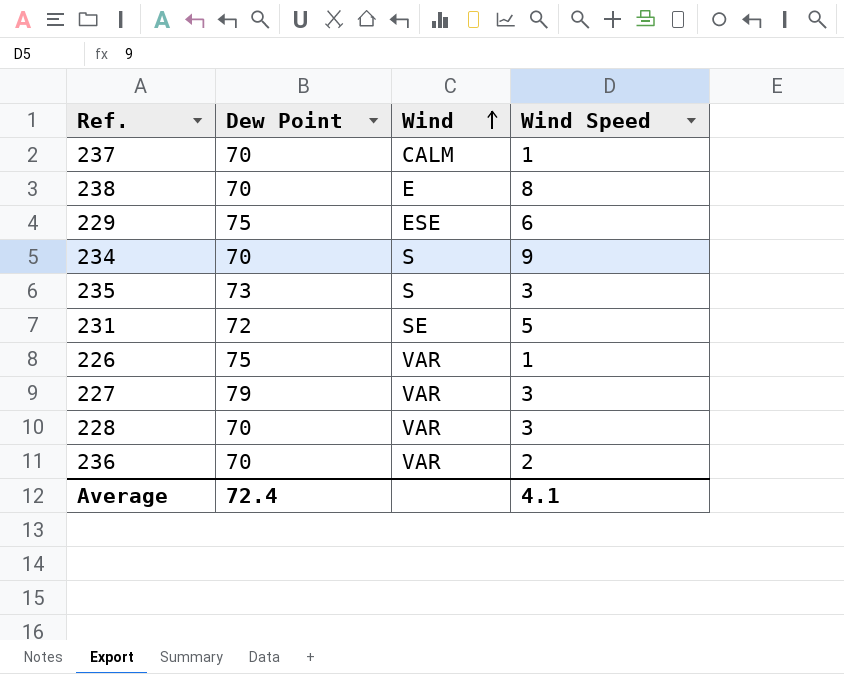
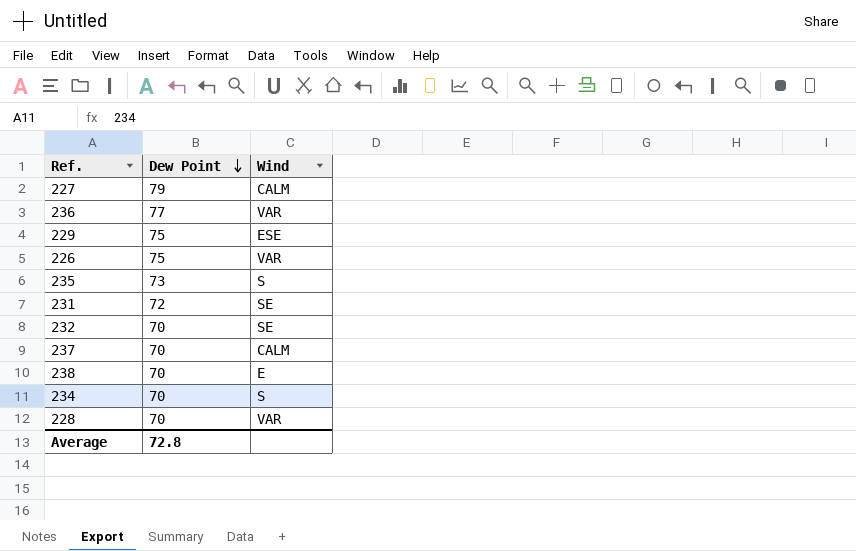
row order: Wind ascending -> Dew Point descending
column Wind Speed | position: 4 -> none
227 | Wind: VAR -> CALM
236 | Dew Point: 70 -> 77
row 232: none -> 70 | SE
Average | Dew Point: 72.4 -> 72.8

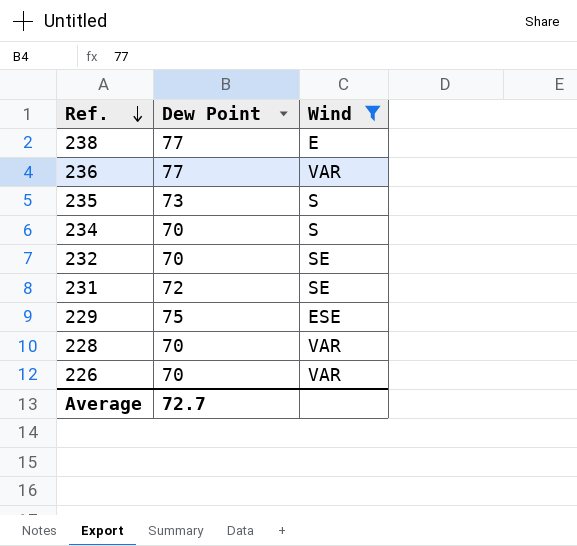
filter: none -> Wind != CALM
row order: Dew Point descending -> Ref. descending
238 | Dew Point: 70 -> 77
226 | Dew Point: 75 -> 70
Average | Dew Point: 72.8 -> 72.7

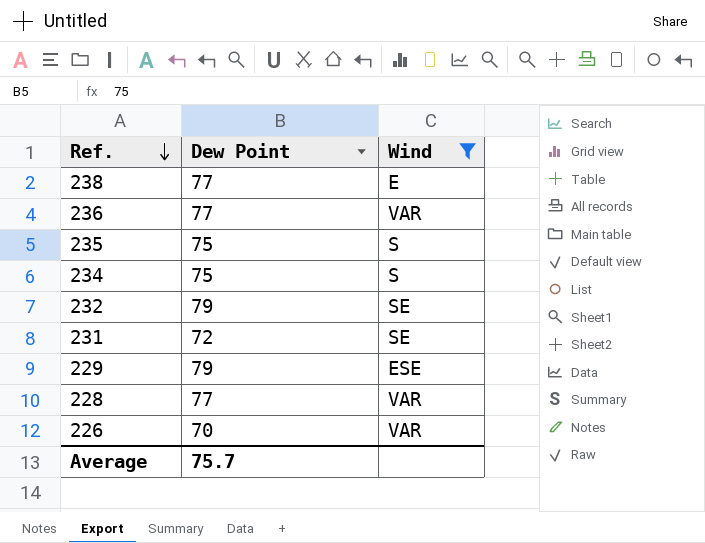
235 | Dew Point: 73 -> 75
234 | Dew Point: 70 -> 75
232 | Dew Point: 70 -> 79
229 | Dew Point: 75 -> 79
228 | Dew Point: 70 -> 77
Average | Dew Point: 72.7 -> 75.7

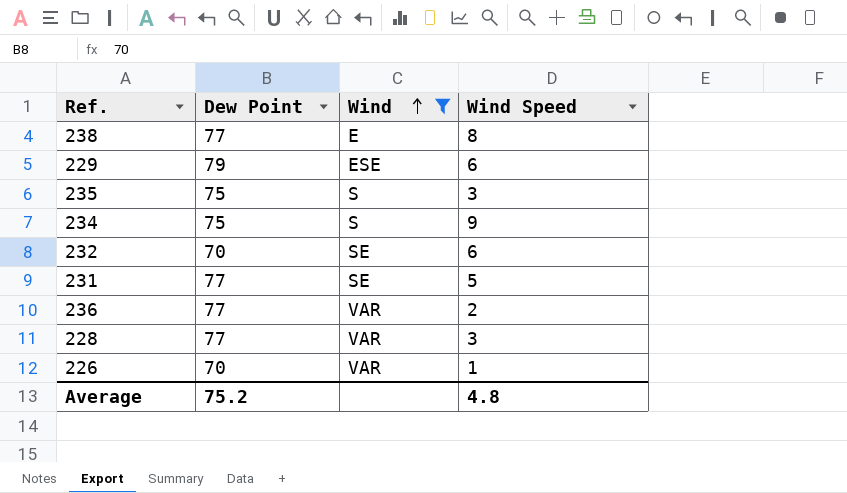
row order: Ref. descending -> Wind ascending
column Wind Speed | position: none -> 4
232 | Dew Point: 79 -> 70
231 | Dew Point: 72 -> 77
Average | Dew Point: 75.7 -> 75.2

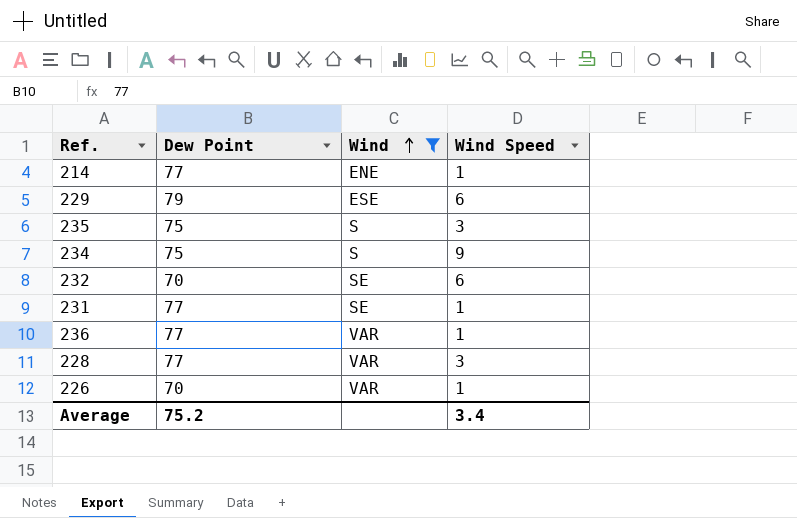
row 238: 77 | E | 8 -> none
row 214: none -> 77 | ENE | 1
231 | Wind Speed: 5 -> 1
236 | Wind Speed: 2 -> 1
Average | Wind Speed: 4.8 -> 3.4

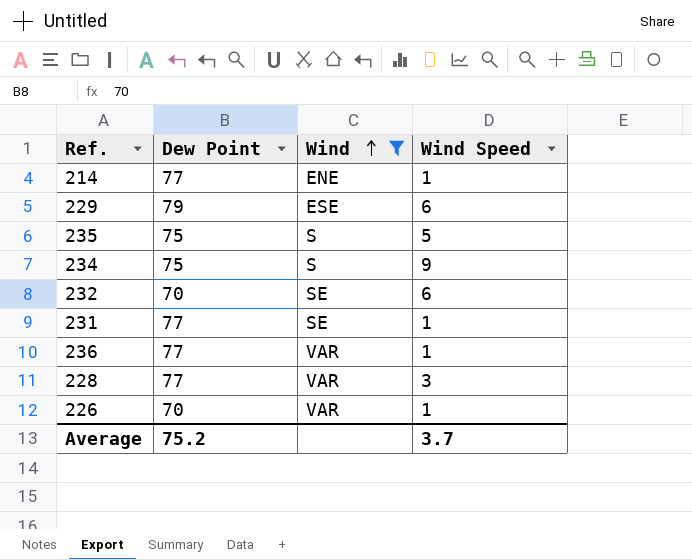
235 | Wind Speed: 3 -> 5
Average | Wind Speed: 3.4 -> 3.7

